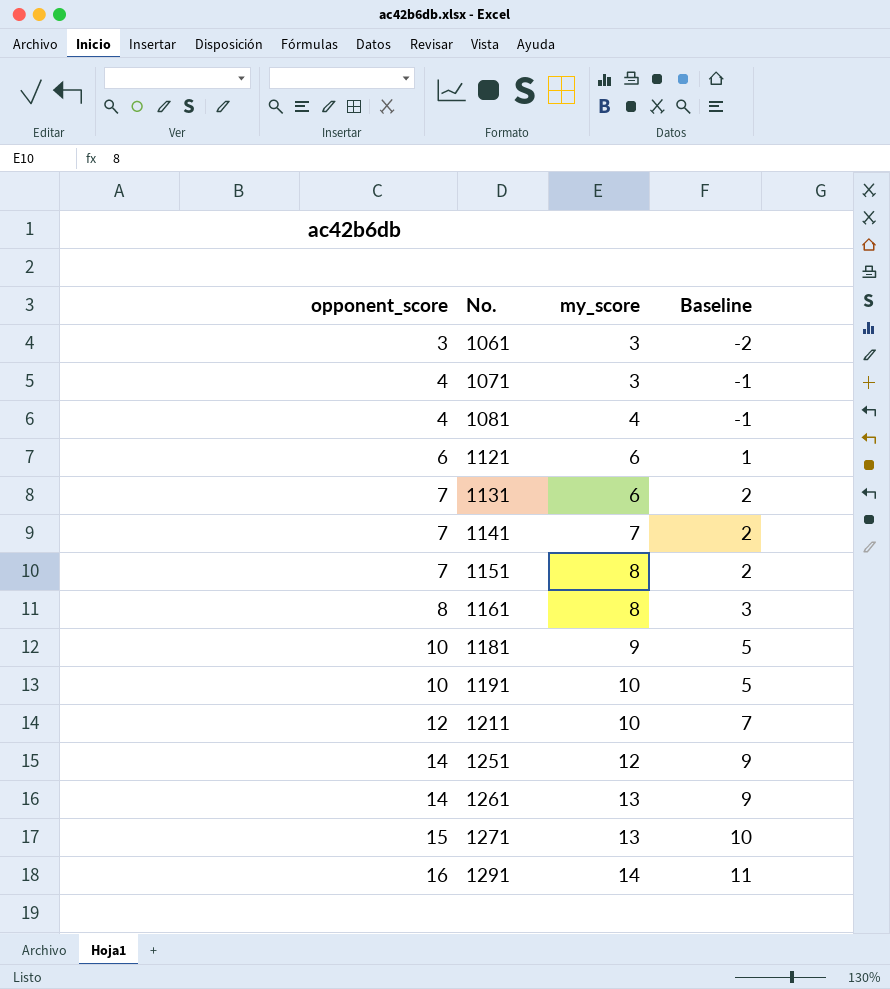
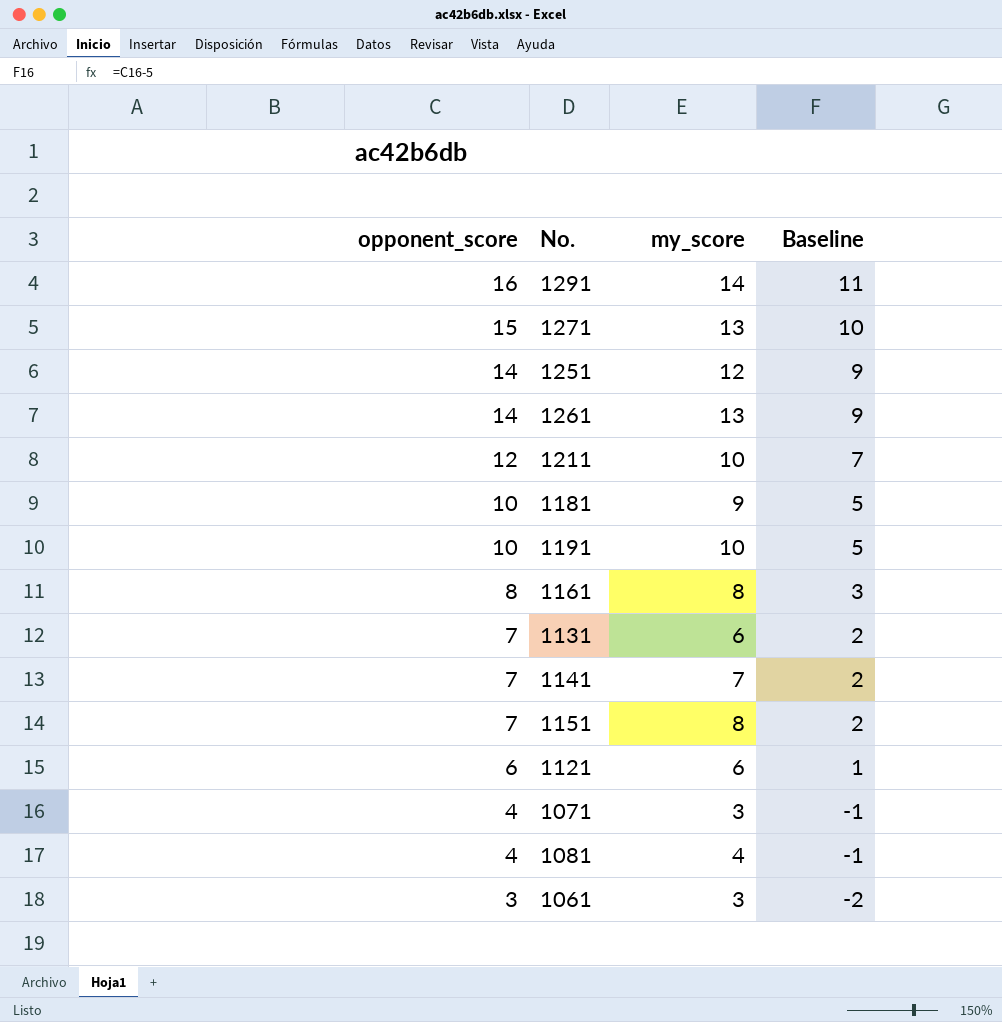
row order: opponent_score ascending -> opponent_score descending

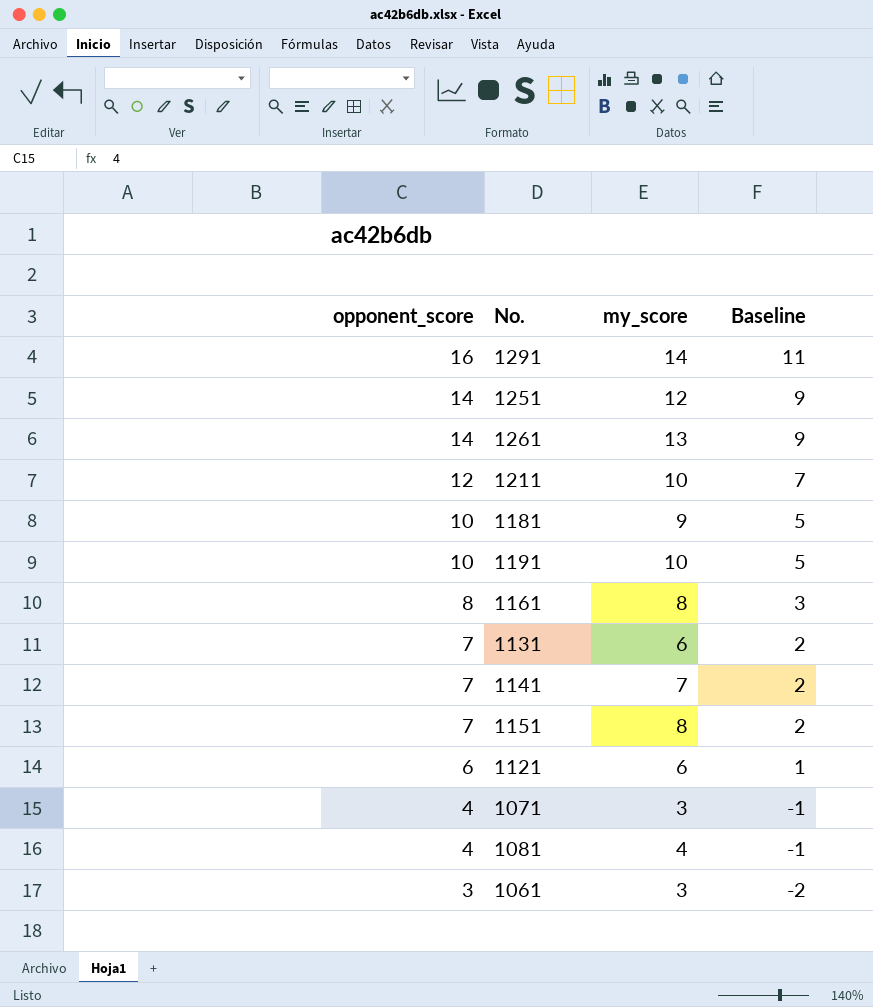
row 1271: 15 | 13 | 10 -> none

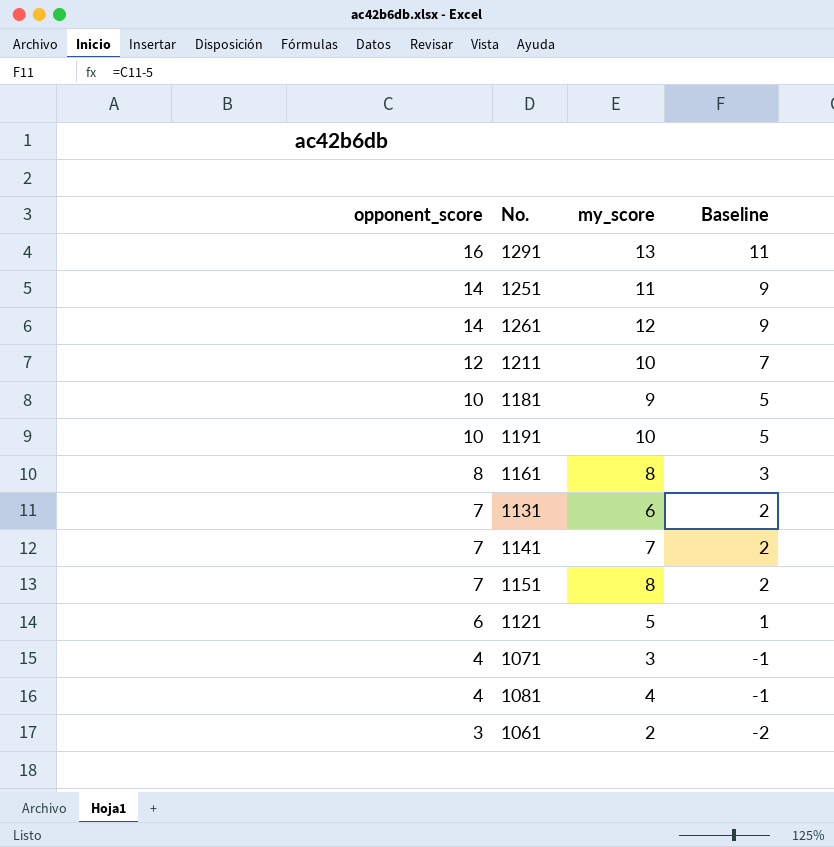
1291 | my_score: 14 -> 13
1251 | my_score: 12 -> 11
1261 | my_score: 13 -> 12
1121 | my_score: 6 -> 5
1061 | my_score: 3 -> 2

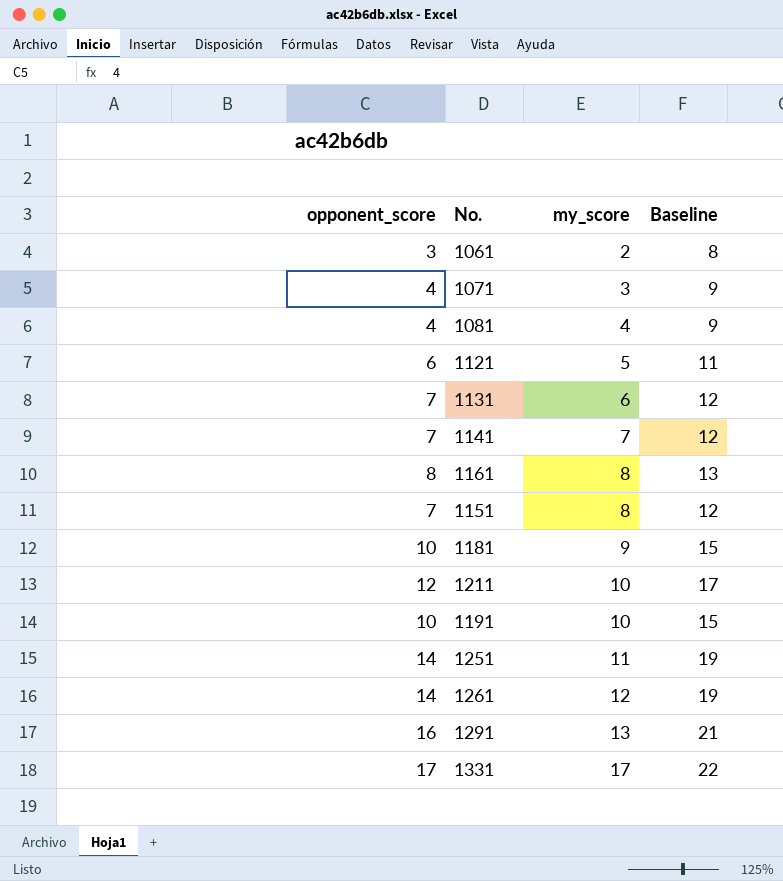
row order: opponent_score descending -> my_score ascending
column Baseline | formula: [opponent_score] - 5 -> [opponent_score] + 5
row 1331: none -> 17 | 17 | 22

